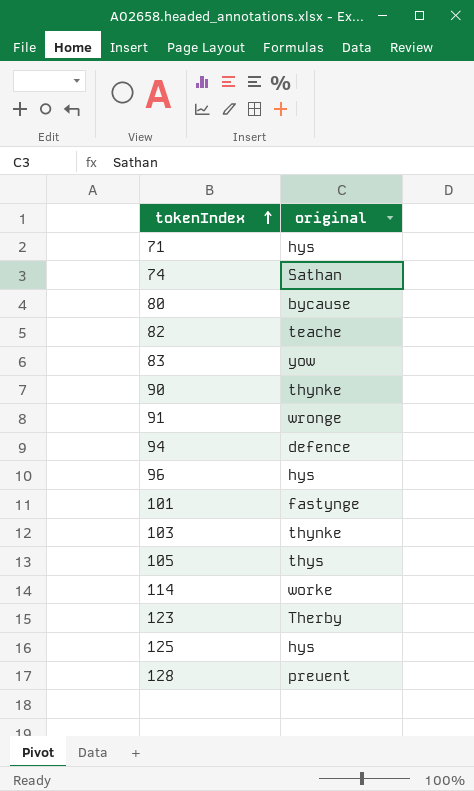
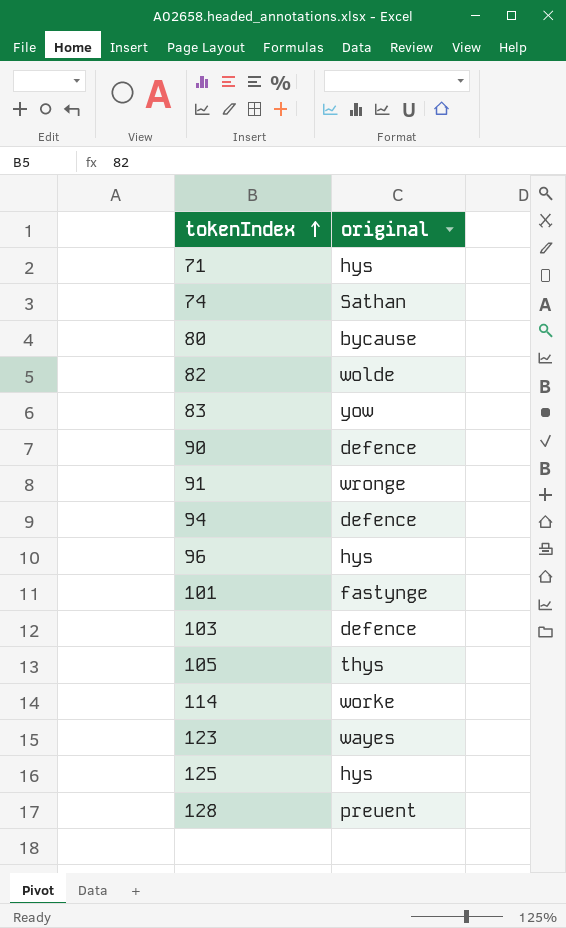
82 | original: teache -> wolde
90 | original: thynke -> defence
103 | original: thynke -> defence
123 | original: Therby -> wayes

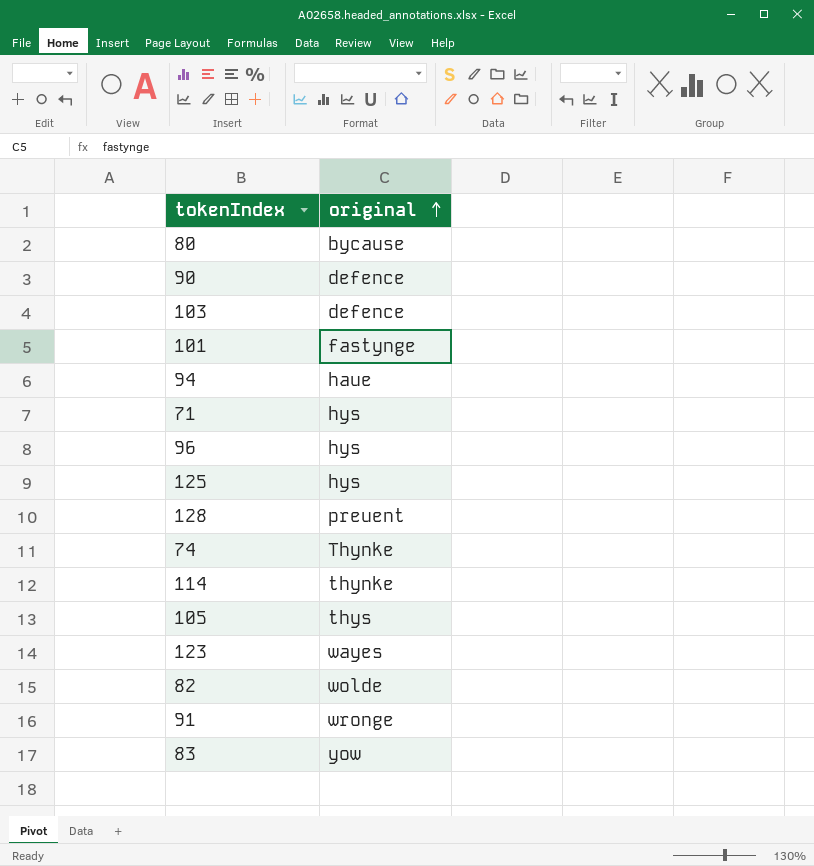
row order: tokenIndex ascending -> original ascending
94 | original: defence -> haue
74 | original: Sathan -> Thynke
114 | original: worke -> thynke

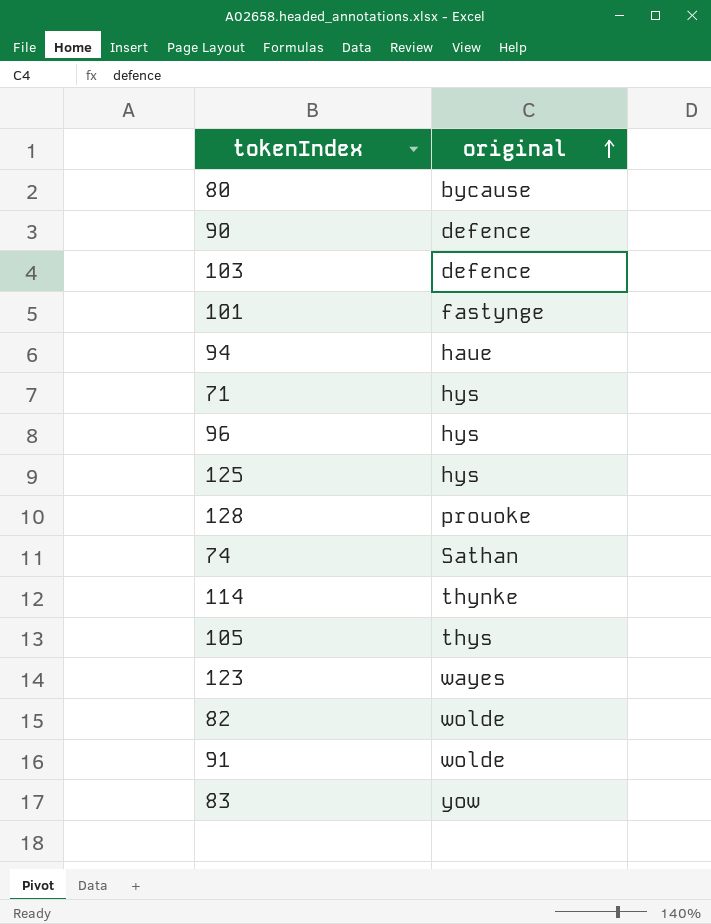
128 | original: preuent -> prouoke
74 | original: Thynke -> Sathan
91 | original: wronge -> wolde

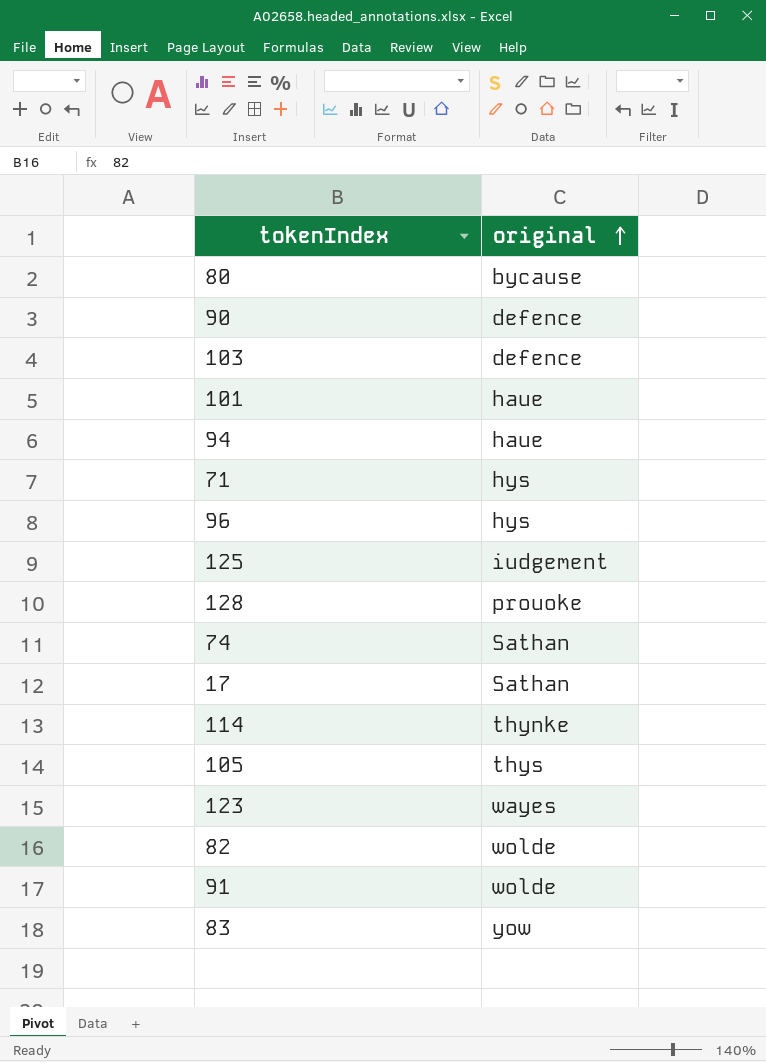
101 | original: fastynge -> haue
125 | original: hys -> iudgement
row 17: none -> Sathan

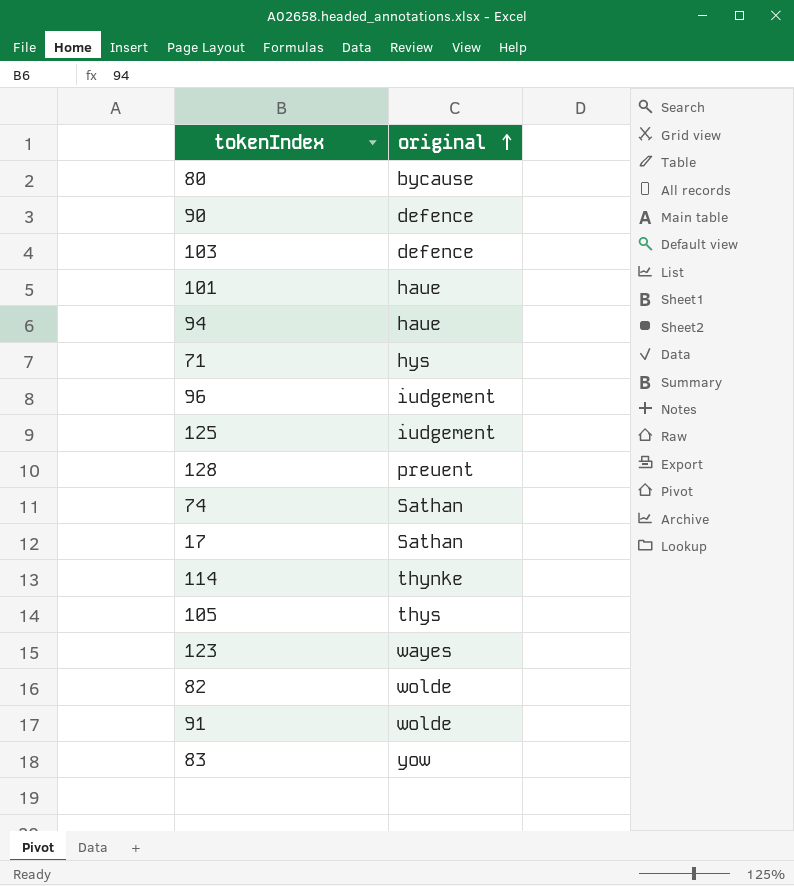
96 | original: hys -> iudgement
128 | original: prouoke -> preuent

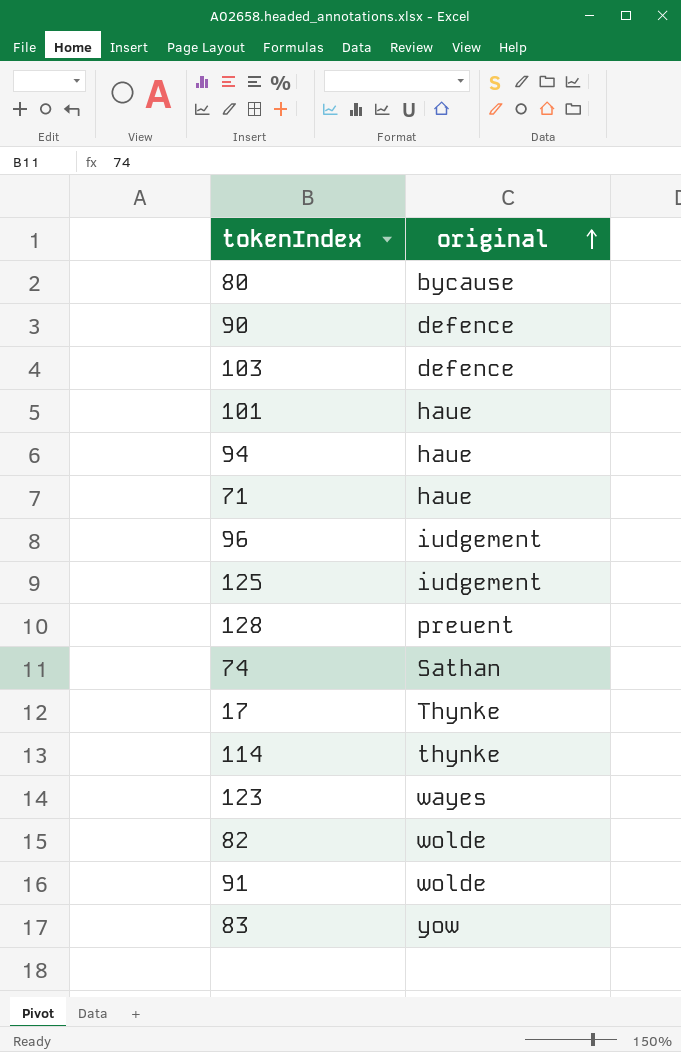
row 105: thys -> none
71 | original: hys -> haue
17 | original: Sathan -> Thynke

